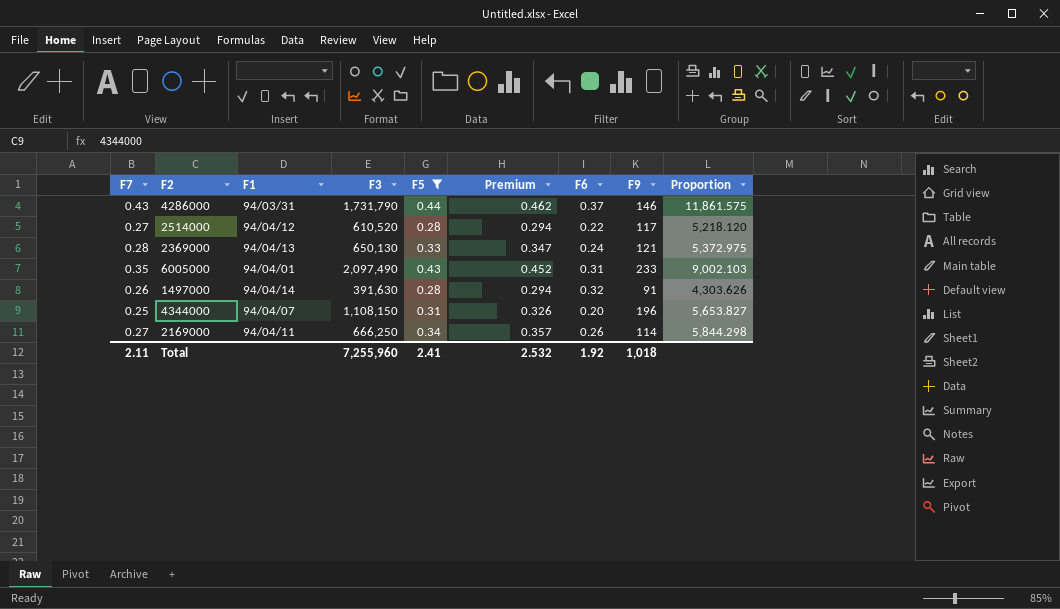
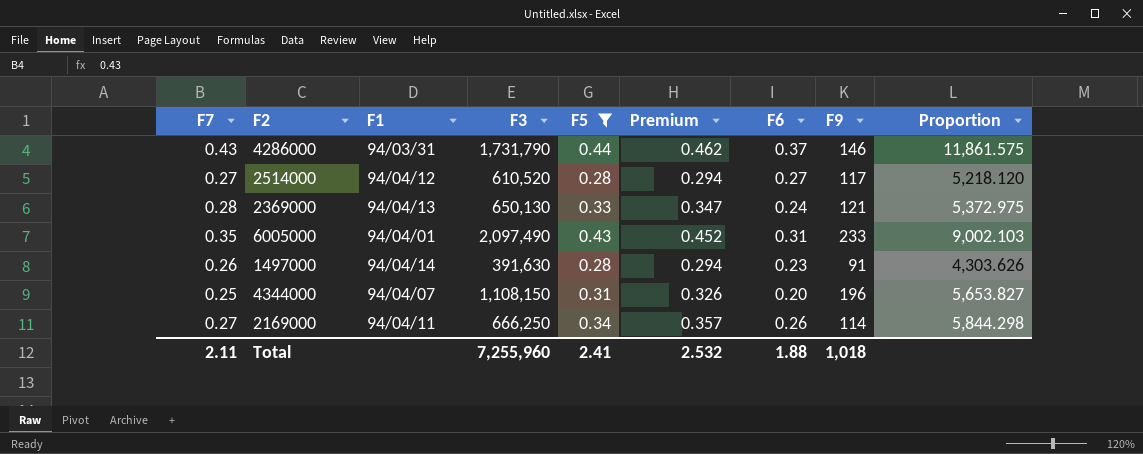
2514000 | F6: 0.22 -> 0.27
1497000 | F6: 0.32 -> 0.23
Total | F6: 1.92 -> 1.88

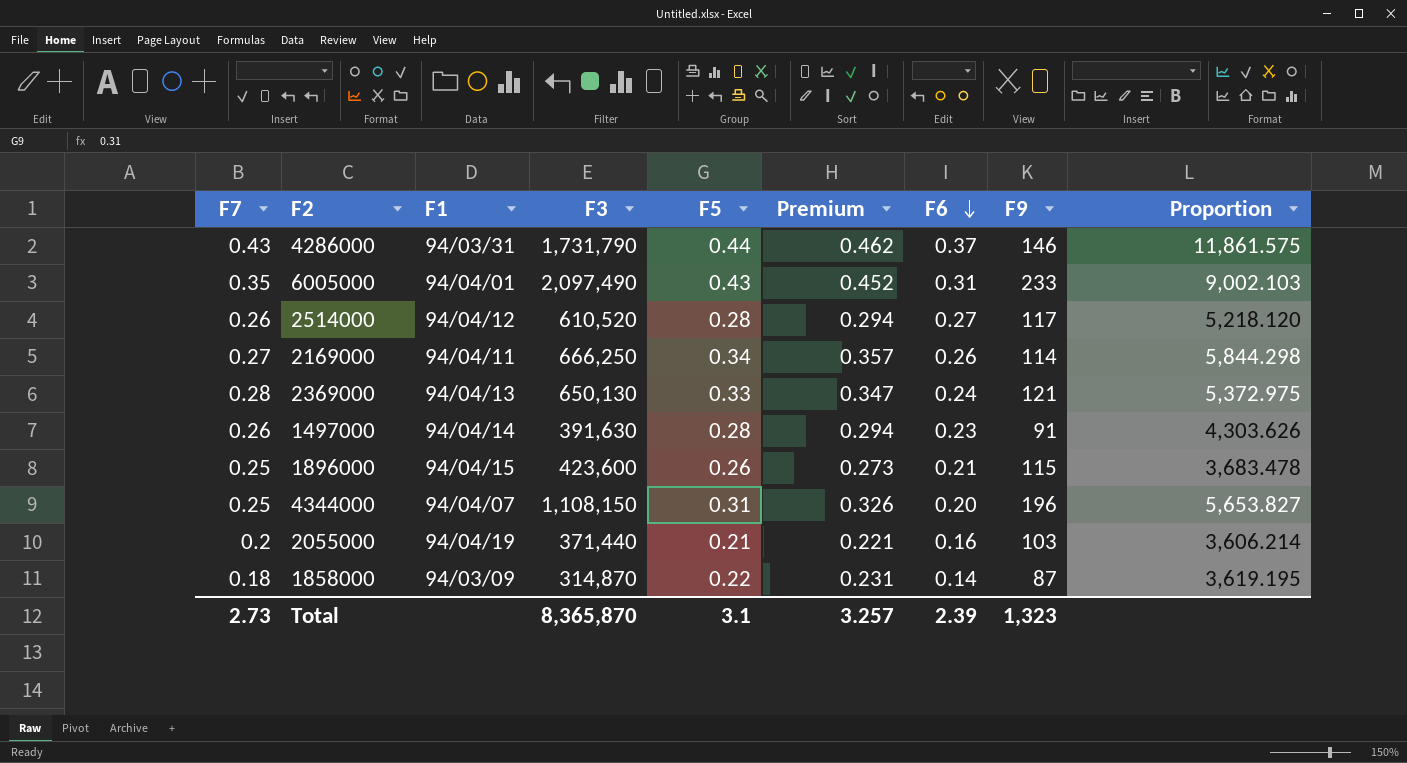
filter: F5 >= 0.28 -> none
row order: none -> F6 descending
2514000 | F7: 0.27 -> 0.26
Total | F7: 2.11 -> 2.73
Total | F3: 7,255,960 -> 8,365,870
Total | F5: 2.41 -> 3.1
Total | Premium: 2.532 -> 3.257
Total | F6: 1.88 -> 2.39
Total | F9: 1,018 -> 1,323

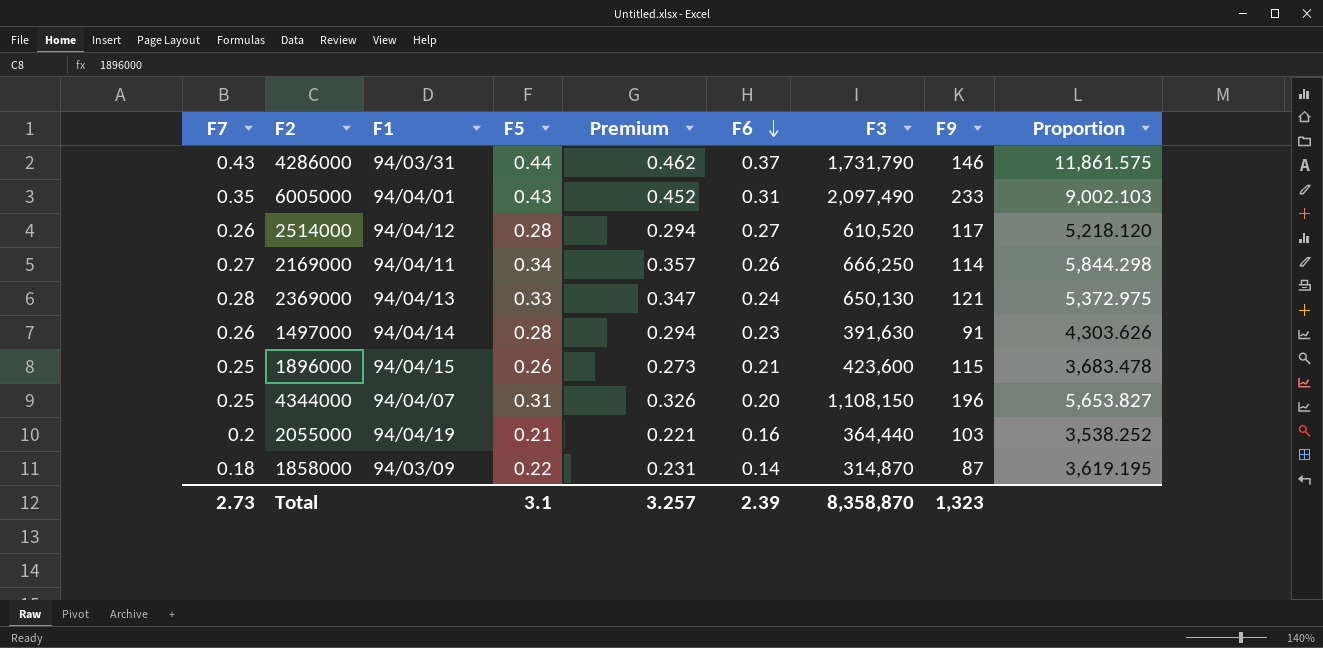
column F3 | position: 4 -> 7
2055000 | F3: 371,440 -> 364,440
2055000 | Proportion: 3,606.214 -> 3,538.252
Total | F3: 8,365,870 -> 8,358,870

